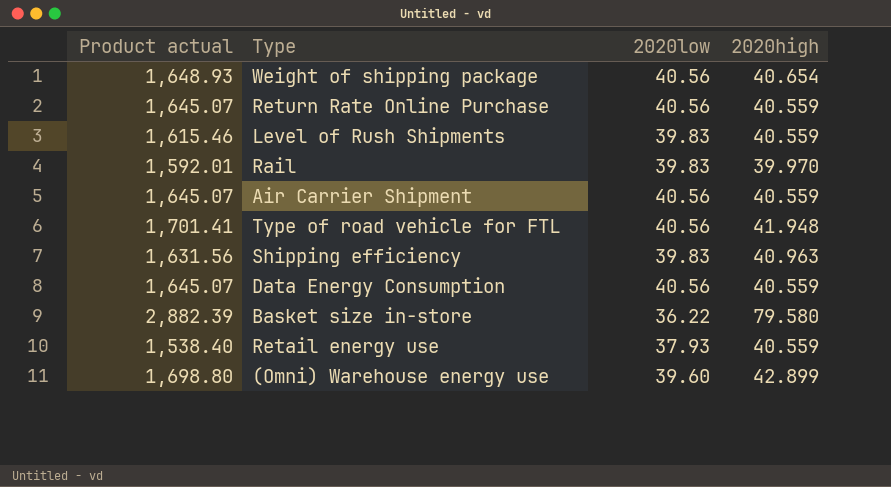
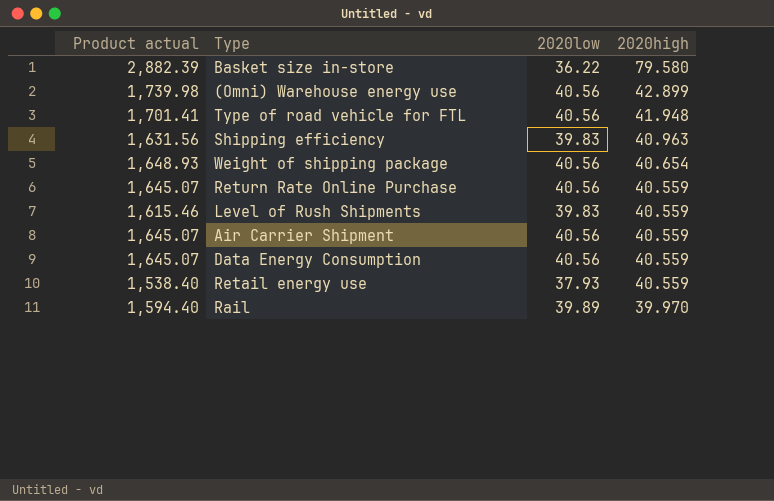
row order: none -> 2020high descending
(Omni) Warehouse energy use | Product actual: 1,698.80 -> 1,739.98
(Omni) Warehouse energy use | 2020low: 39.60 -> 40.56
Rail | Product actual: 1,592.01 -> 1,594.40
Rail | 2020low: 39.83 -> 39.89

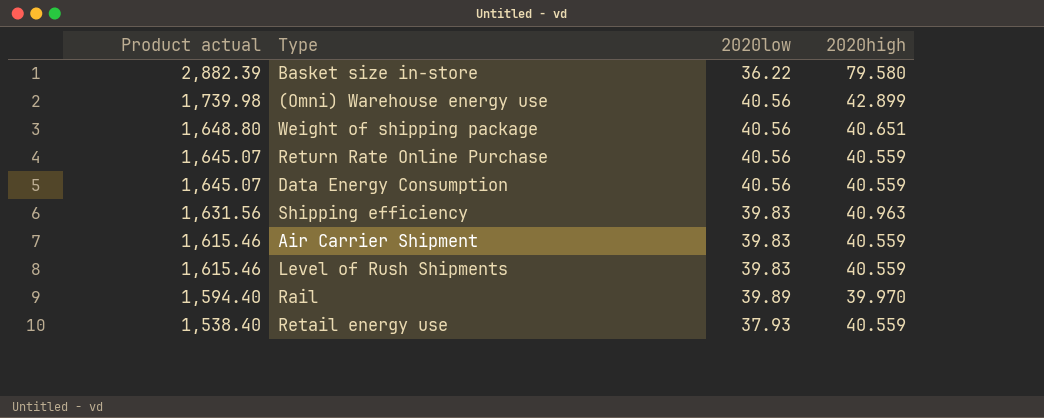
row order: 2020high descending -> Product actual descending
row Type of road vehicle for FTL: 1,701.41 | 40.56 | 41.948 -> none
Weight of shipping package | Product actual: 1,648.93 -> 1,648.80
Weight of shipping package | 2020high: 40.654 -> 40.651
Air Carrier Shipment | Product actual: 1,645.07 -> 1,615.46
Air Carrier Shipment | 2020low: 40.56 -> 39.83

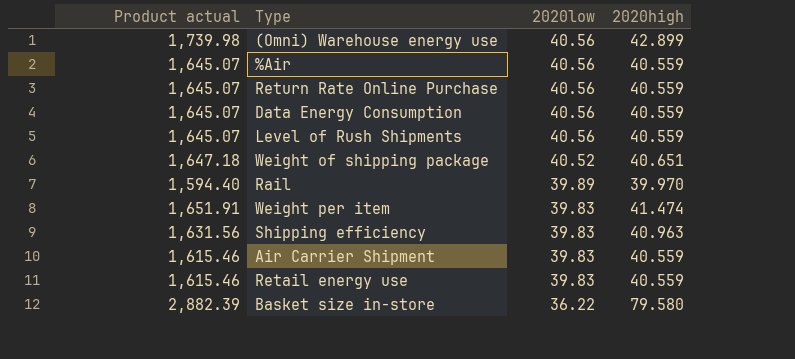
row order: Product actual descending -> 2020low descending
row %Air: none -> 1,645.07 | 40.56 | 40.559
Level of Rush Shipments | Product actual: 1,615.46 -> 1,645.07
Level of Rush Shipments | 2020low: 39.83 -> 40.56
Weight of shipping package | Product actual: 1,648.80 -> 1,647.18
Weight of shipping package | 2020low: 40.56 -> 40.52
row Weight per item: none -> 1,651.91 | 39.83 | 41.474
Retail energy use | Product actual: 1,538.40 -> 1,615.46
Retail energy use | 2020low: 37.93 -> 39.83

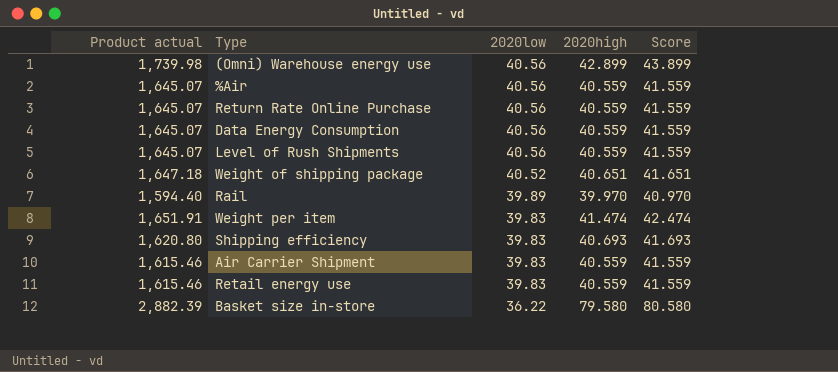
column Score | formula: none -> [2020high] + 1
Shipping efficiency | Product actual: 1,631.56 -> 1,620.80
Shipping efficiency | 2020high: 40.963 -> 40.693

